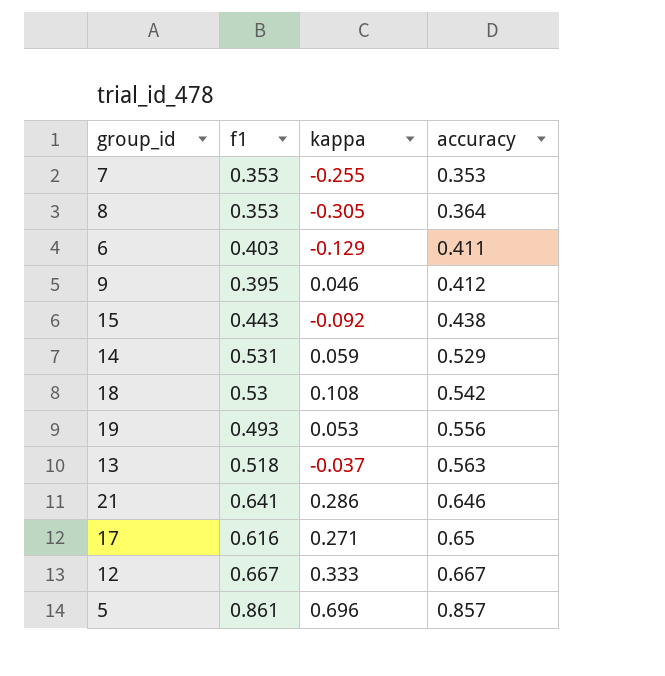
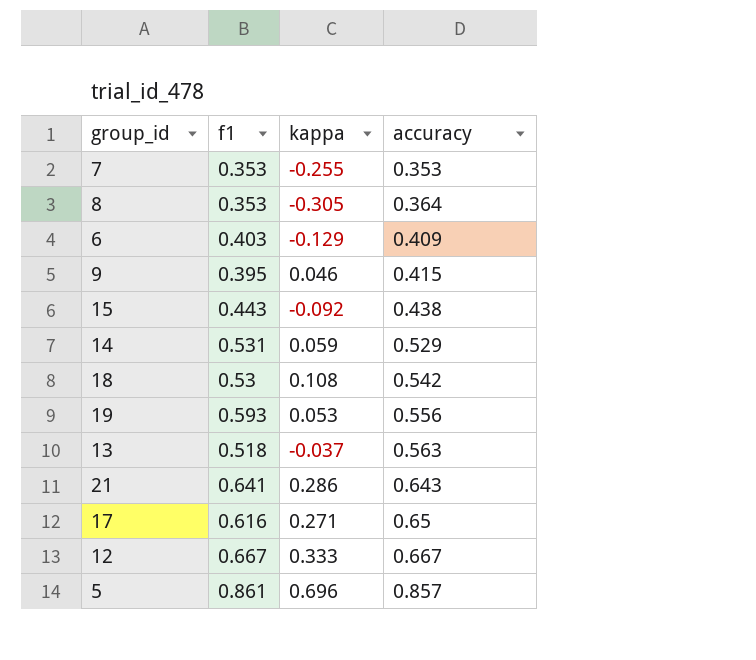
6 | accuracy: 0.411 -> 0.409
9 | accuracy: 0.412 -> 0.415
19 | f1: 0.493 -> 0.593
21 | accuracy: 0.646 -> 0.643

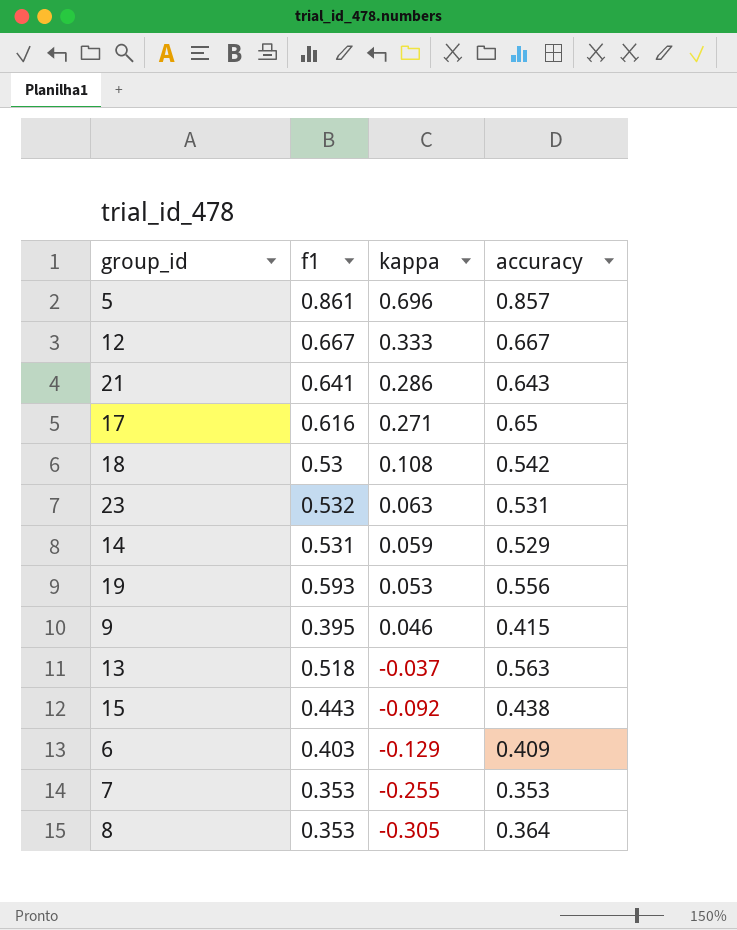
row order: accuracy ascending -> kappa descending
row 23: none -> 0.532 | 0.063 | 0.531

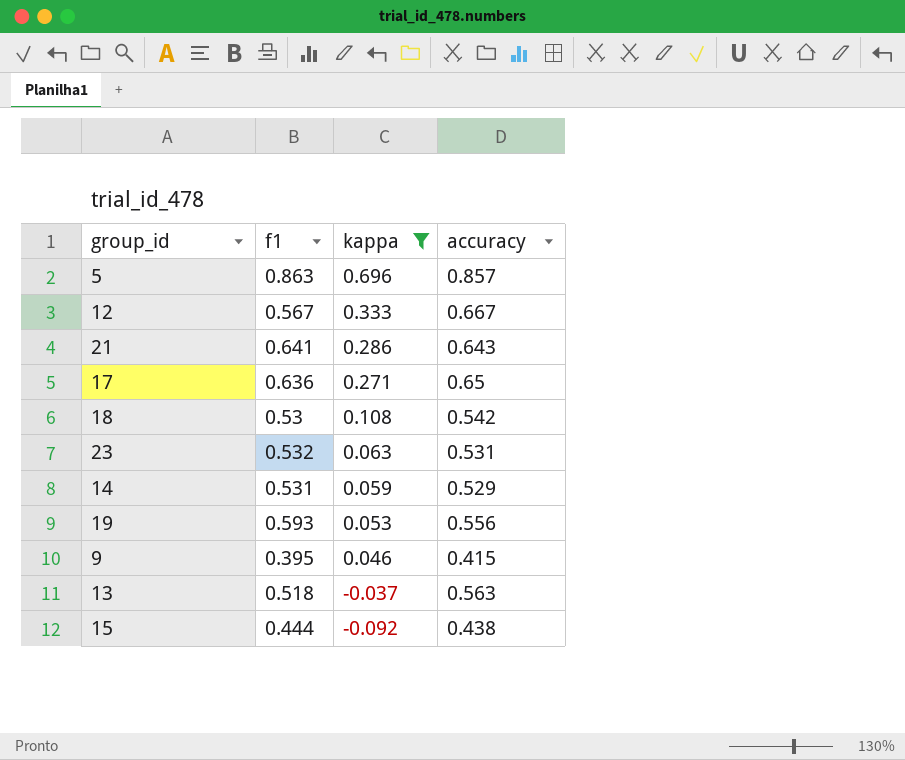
filter: none -> kappa >= -0.092
5 | f1: 0.861 -> 0.863
12 | f1: 0.667 -> 0.567
17 | f1: 0.616 -> 0.636
15 | f1: 0.443 -> 0.444

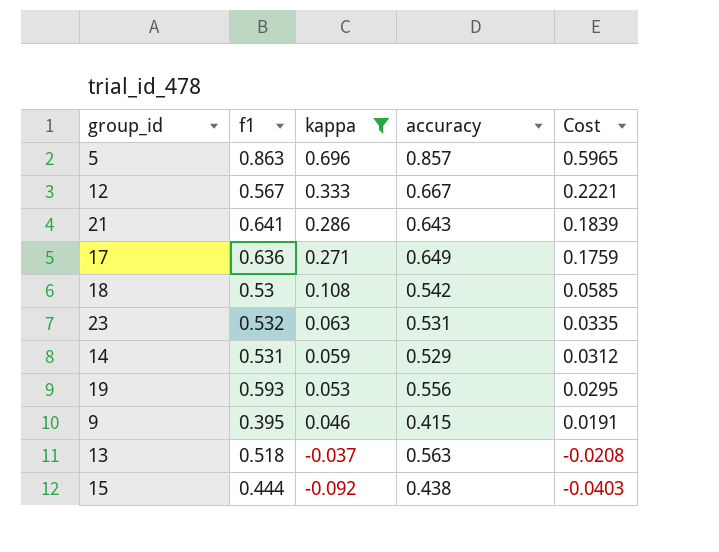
column Cost | formula: none -> [kappa] * [accuracy]
17 | accuracy: 0.65 -> 0.649

